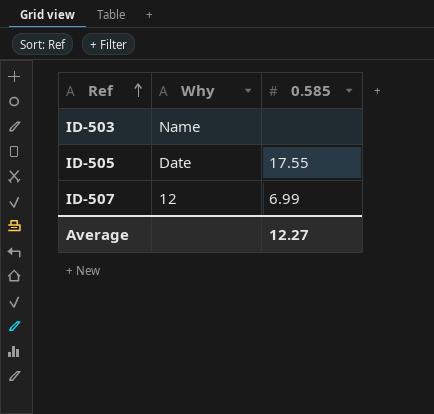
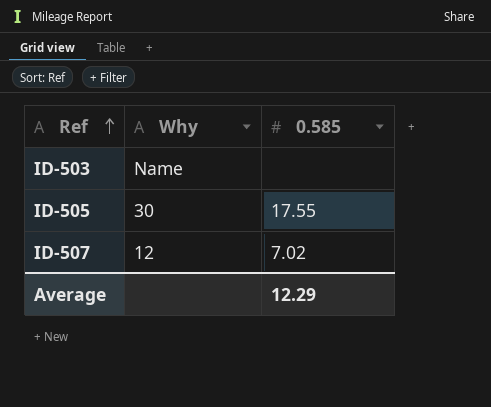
ID-505 | Why: Date -> 30
ID-507 | 0.585: 6.99 -> 7.02
Average | 0.585: 12.27 -> 12.29

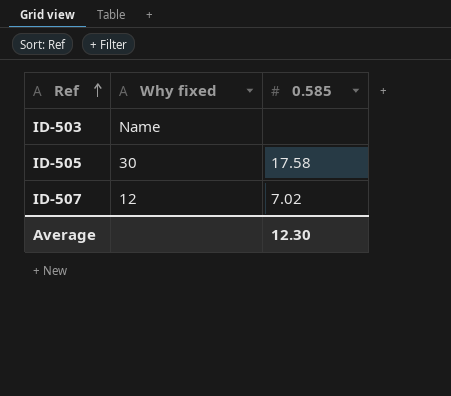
column name: Why -> Why fixed
ID-505 | 0.585: 17.55 -> 17.58
Average | 0.585: 12.29 -> 12.30

